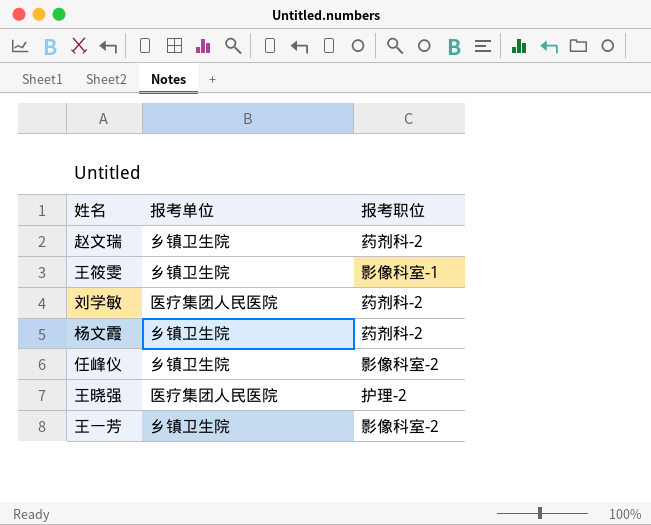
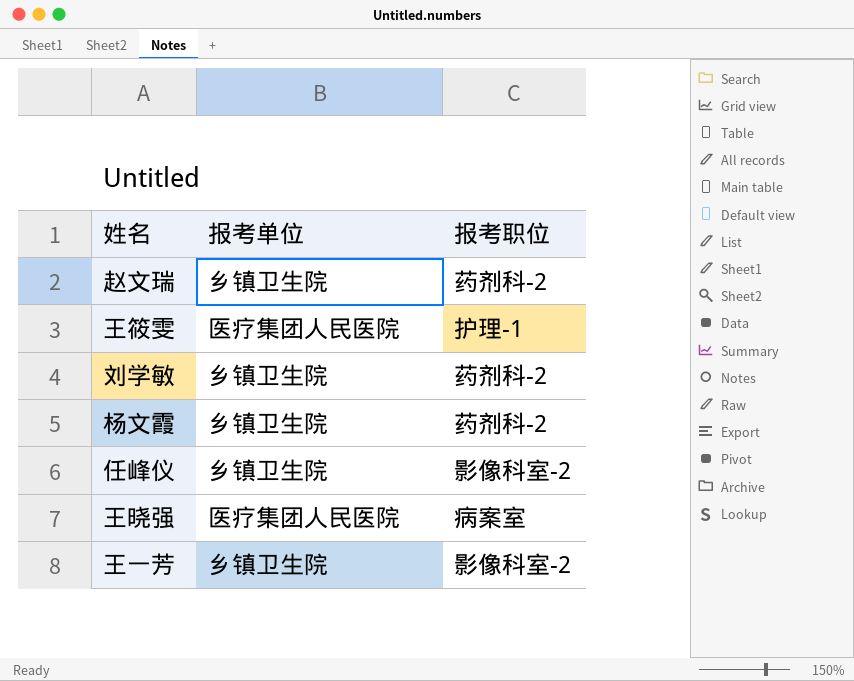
王筱雯 | 报考单位: 乡镇卫生院 -> 医疗集团人民医院
王筱雯 | 报考职位: 影像科室-1 -> 护理-1
刘学敏 | 报考单位: 医疗集团人民医院 -> 乡镇卫生院
王晓强 | 报考职位: 护理-2 -> 病案室

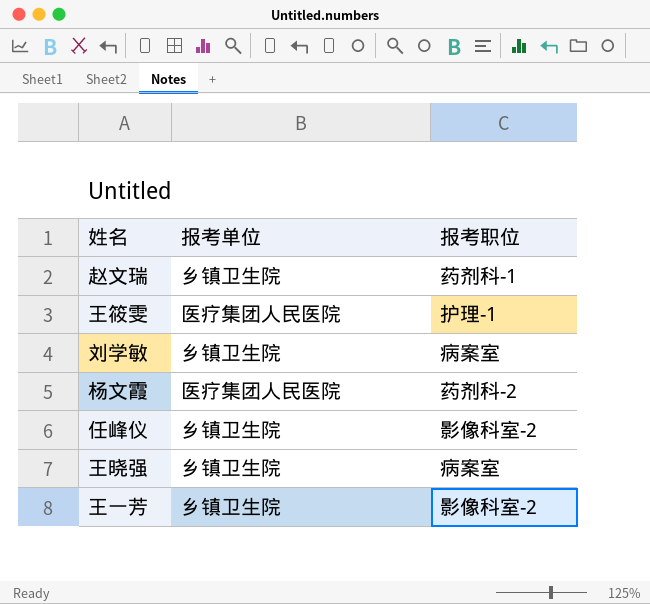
赵文瑞 | 报考职位: 药剂科-2 -> 药剂科-1
刘学敏 | 报考职位: 药剂科-2 -> 病案室
杨文霞 | 报考单位: 乡镇卫生院 -> 医疗集团人民医院
王晓强 | 报考单位: 医疗集团人民医院 -> 乡镇卫生院

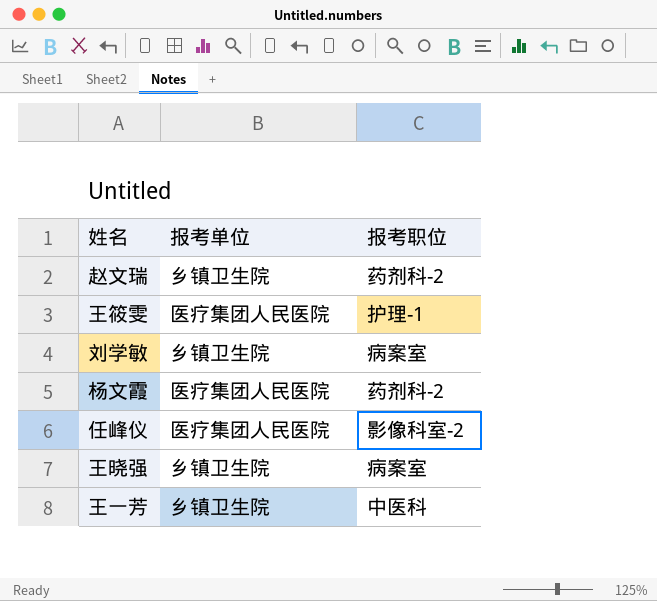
赵文瑞 | 报考职位: 药剂科-1 -> 药剂科-2
任峰仪 | 报考单位: 乡镇卫生院 -> 医疗集团人民医院
王一芳 | 报考职位: 影像科室-2 -> 中医科

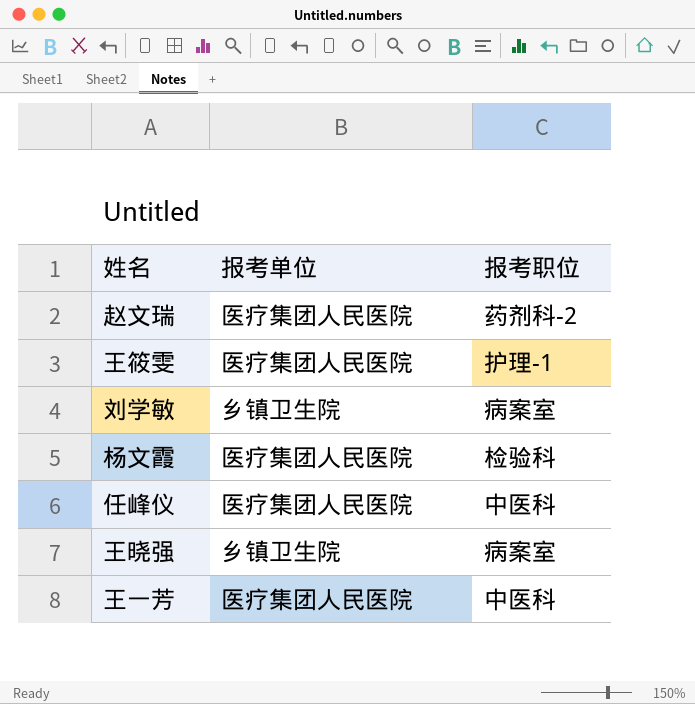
赵文瑞 | 报考单位: 乡镇卫生院 -> 医疗集团人民医院
杨文霞 | 报考职位: 药剂科-2 -> 检验科
任峰仪 | 报考职位: 影像科室-2 -> 中医科
王一芳 | 报考单位: 乡镇卫生院 -> 医疗集团人民医院

